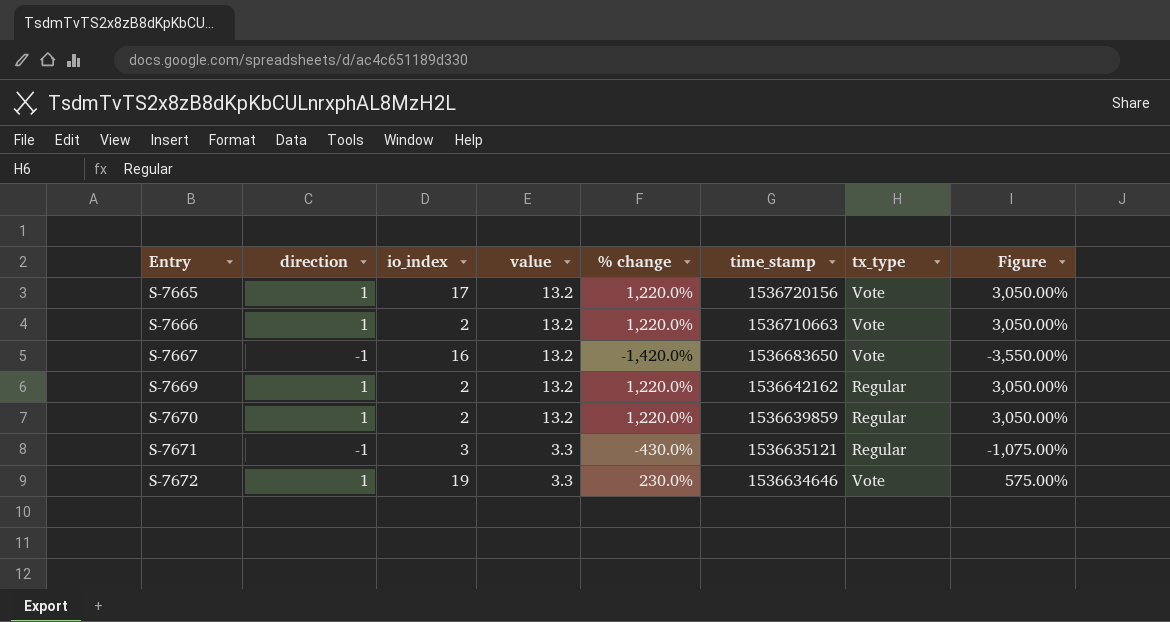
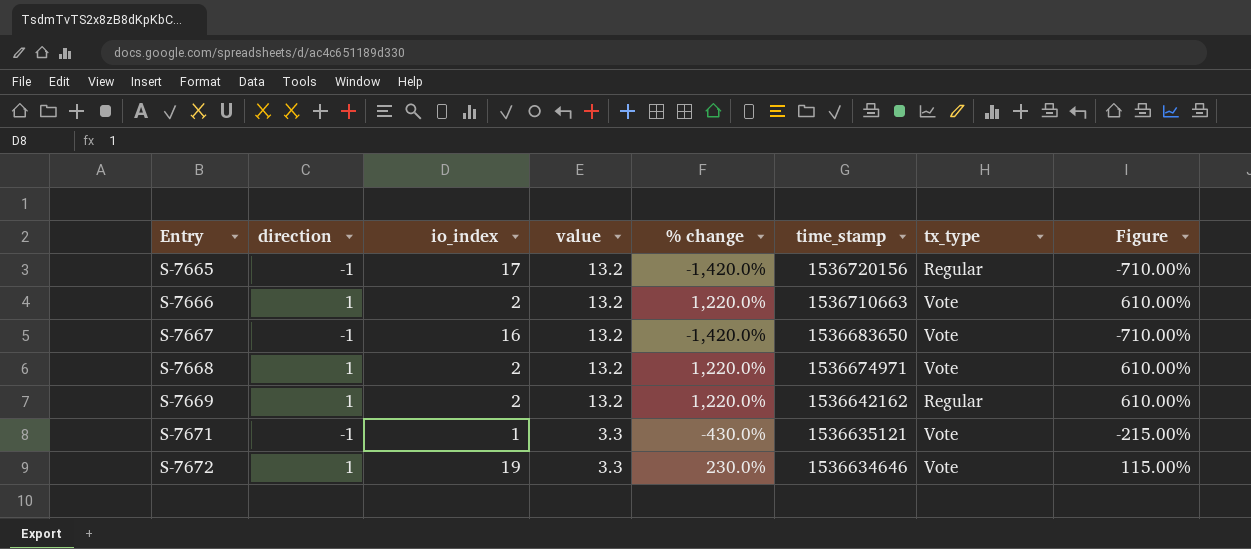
column Figure | formula: [% change] * 2.5 -> [% change] * 0.5
row S-7670: 1 | 2 | 13.2 | 1,220.0% | 1536639859 | Regular | 3,050.00% -> none
S-7665 | direction: 1 -> -1
S-7665 | % change: 1,220.0% -> -1,420.0%
S-7665 | tx_type: Vote -> Regular
row S-7668: none -> 1 | 2 | 13.2 | 1,220.0% | 1536674971 | Vote | 610.00%
S-7671 | io_index: 3 -> 1
S-7671 | tx_type: Regular -> Vote

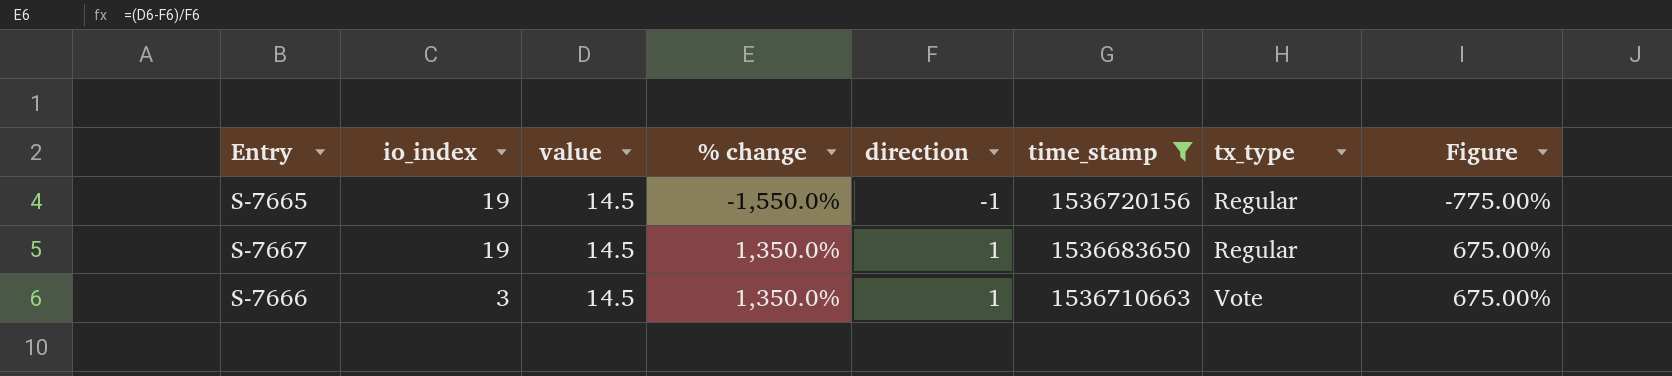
filter: none -> time_stamp >= 1536683650
row order: Entry ascending -> io_index descending
column direction | position: 2 -> 5
S-7665 | io_index: 17 -> 19
S-7665 | value: 13.2 -> 14.5
S-7665 | % change: -1,420.0% -> -1,550.0%
S-7665 | Figure: -710.00% -> -775.00%
S-7667 | io_index: 16 -> 19
S-7667 | value: 13.2 -> 14.5
S-7667 | % change: -1,420.0% -> 1,350.0%
S-7667 | direction: -1 -> 1
S-7667 | tx_type: Vote -> Regular
S-7667 | Figure: -710.00% -> 675.00%
S-7666 | io_index: 2 -> 3
S-7666 | value: 13.2 -> 14.5
S-7666 | % change: 1,220.0% -> 1,350.0%
S-7666 | Figure: 610.00% -> 675.00%

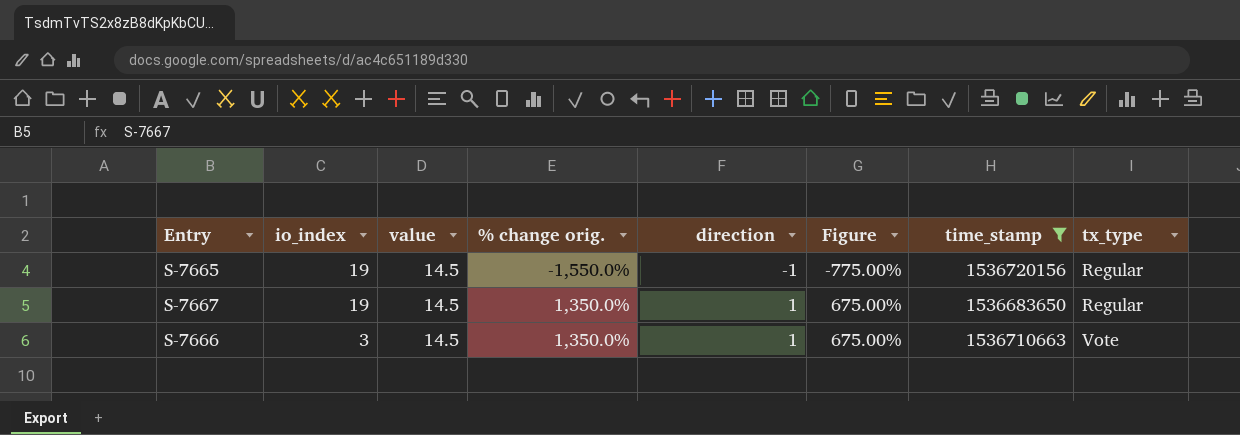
column name: % change -> % change orig.
column Figure | position: 8 -> 6

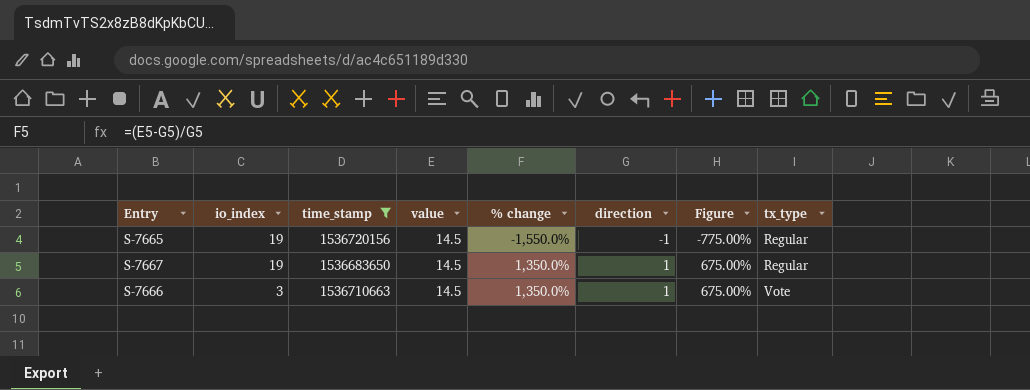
column time_stamp | position: 7 -> 3
column name: % change orig. -> % change

